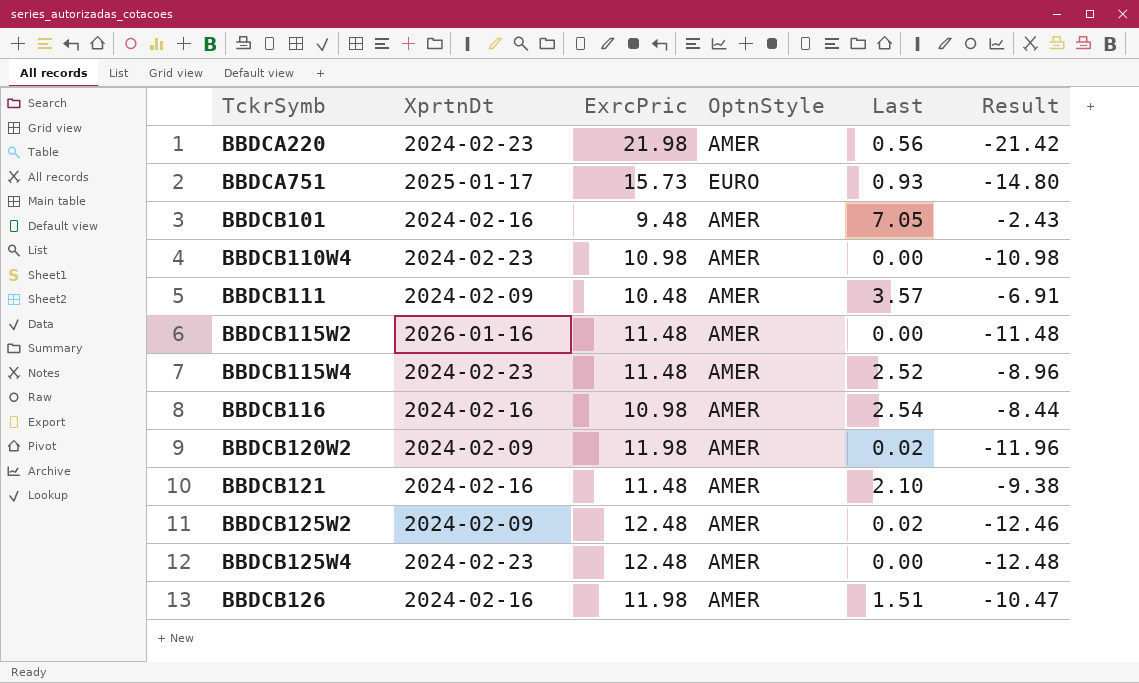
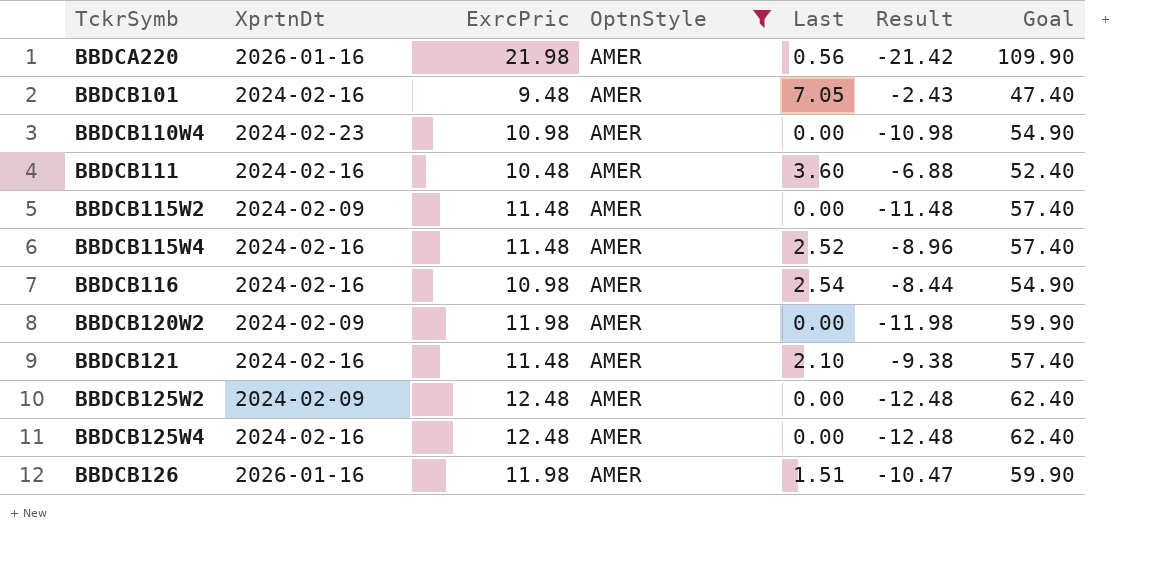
filter: none -> OptnStyle = AMER
column Goal | formula: none -> [ExrcPric] * 5
BBDCA220 | XprtnDt: 2024-02-23 -> 2026-01-16
BBDCB111 | XprtnDt: 2024-02-09 -> 2024-02-16
BBDCB111 | Last: 3.57 -> 3.60
BBDCB111 | Result: -6.91 -> -6.88
BBDCB115W2 | XprtnDt: 2026-01-16 -> 2024-02-09
BBDCB115W4 | XprtnDt: 2024-02-23 -> 2024-02-16
BBDCB120W2 | Last: 0.02 -> 0.00
BBDCB120W2 | Result: -11.96 -> -11.98
BBDCB125W2 | Last: 0.02 -> 0.00
BBDCB125W2 | Result: -12.46 -> -12.48
BBDCB125W4 | XprtnDt: 2024-02-23 -> 2024-02-16
BBDCB126 | XprtnDt: 2024-02-16 -> 2026-01-16

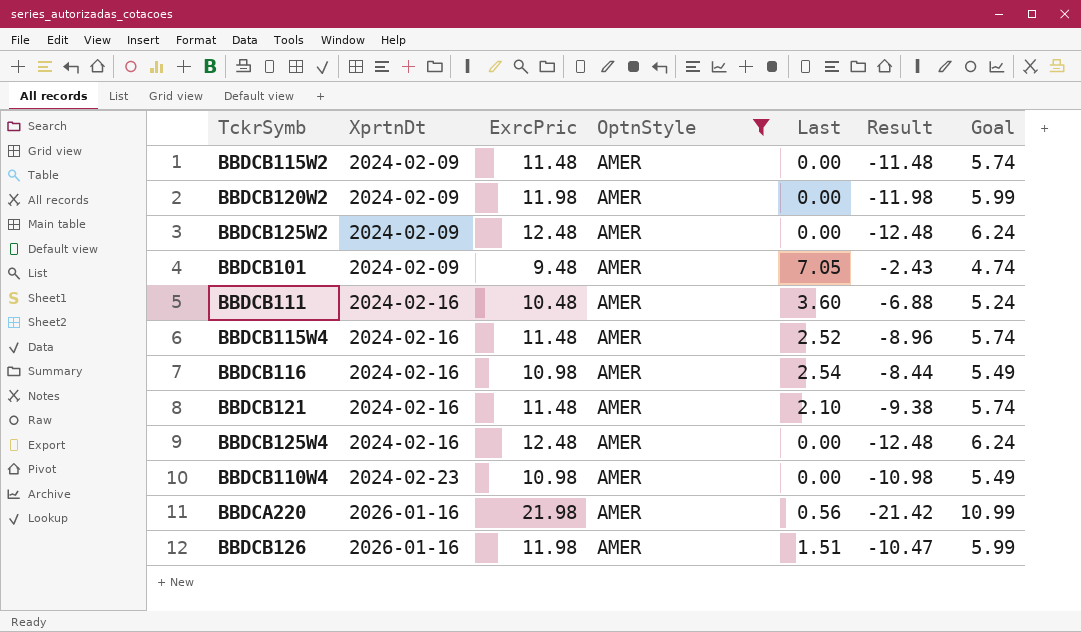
row order: TckrSymb ascending -> XprtnDt ascending
column Goal | formula: [ExrcPric] * 5 -> [ExrcPric] * 0.5
BBDCB101 | XprtnDt: 2024-02-16 -> 2024-02-09

